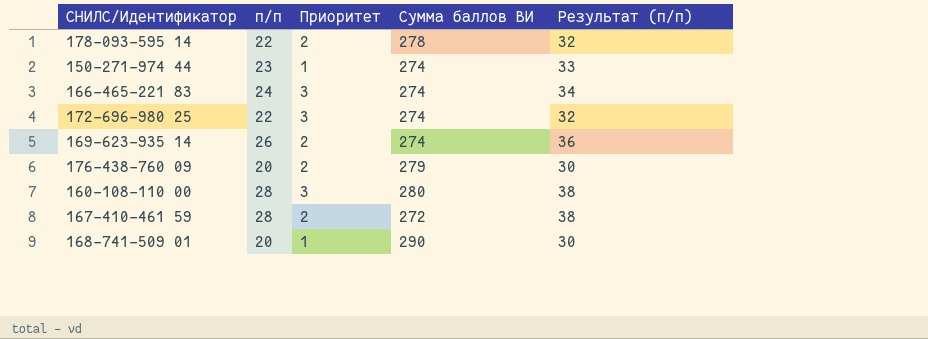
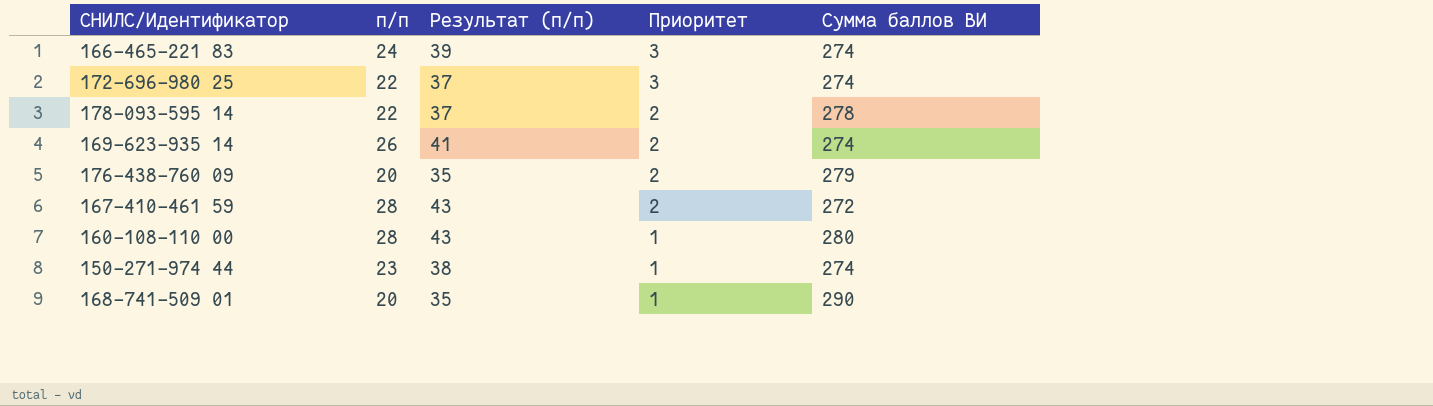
row order: none -> Приоритет descending
column Результат (п/п) | formula: [п/п] + 10 -> [п/п] + 15
column Результат (п/п) | position: 5 -> 3
160-108-110 00 | Приоритет: 3 -> 1

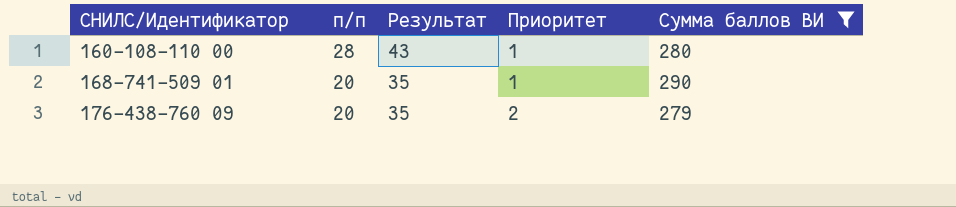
filter: none -> Сумма баллов ВИ >= 279
row order: Приоритет descending -> СНИЛС/Идентификатор ascending
column name: Результат (п/п) -> Результат

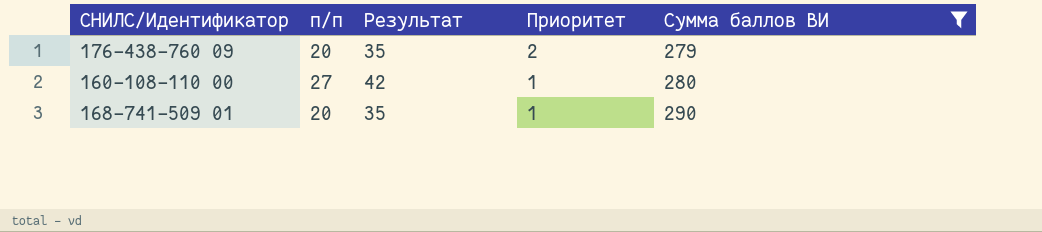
row order: СНИЛС/Идентификатор ascending -> Приоритет descending
160-108-110 00 | п/п: 28 -> 27
160-108-110 00 | Результат: 43 -> 42

